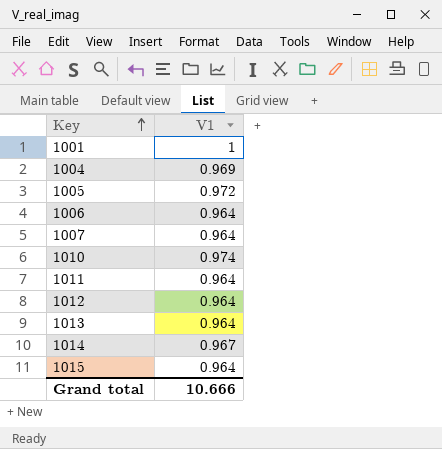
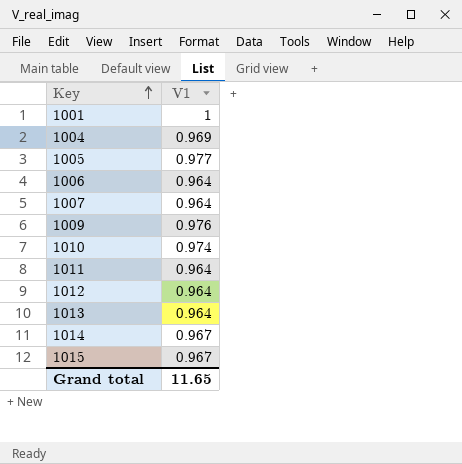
1005 | V1: 0.972 -> 0.977
row 1009: none -> 0.976
1015 | V1: 0.964 -> 0.967
Grand total | V1: 10.666 -> 11.65

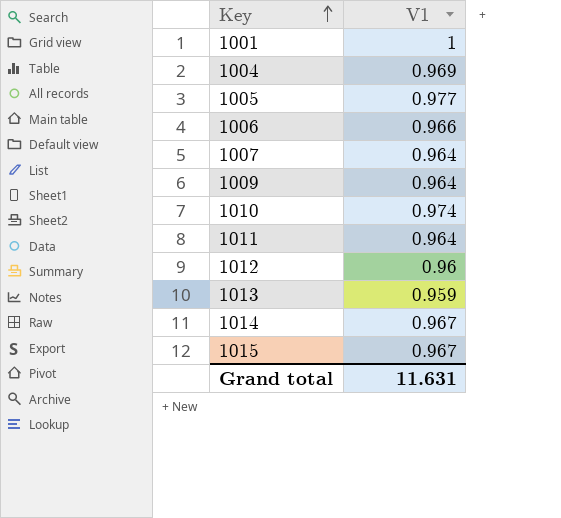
1006 | V1: 0.964 -> 0.966
1009 | V1: 0.976 -> 0.964
1012 | V1: 0.964 -> 0.96
1013 | V1: 0.964 -> 0.959
Grand total | V1: 11.65 -> 11.631

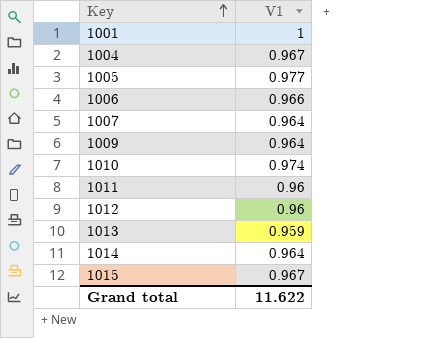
1004 | V1: 0.969 -> 0.967
1011 | V1: 0.964 -> 0.96
1014 | V1: 0.967 -> 0.964
Grand total | V1: 11.631 -> 11.622

